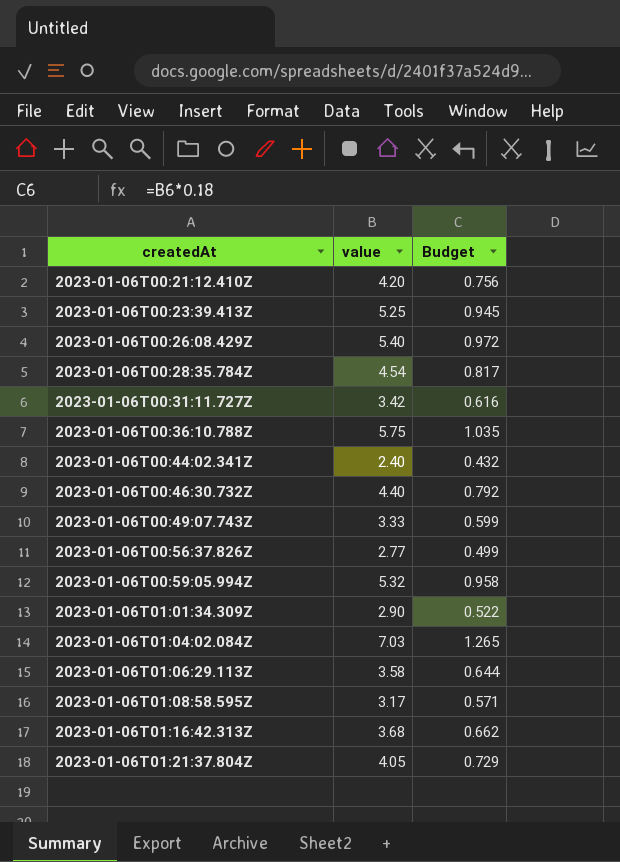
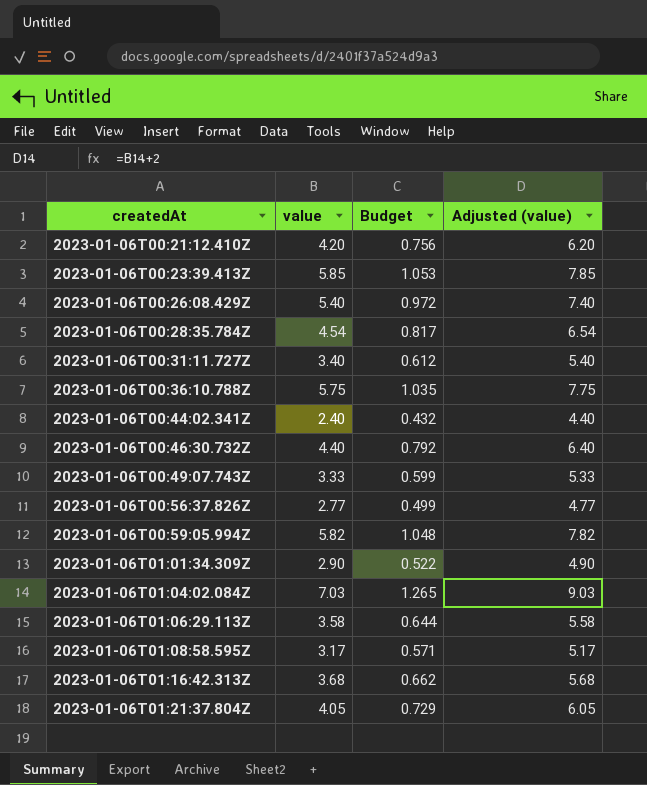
column Adjusted (value) | formula: none -> [value] + 2
2023-01-06T00:23:39.413Z | value: 5.25 -> 5.85
2023-01-06T00:23:39.413Z | Budget: 0.945 -> 1.053
2023-01-06T00:31:11.727Z | value: 3.42 -> 3.40
2023-01-06T00:31:11.727Z | Budget: 0.616 -> 0.612
2023-01-06T00:59:05.994Z | value: 5.32 -> 5.82
2023-01-06T00:59:05.994Z | Budget: 0.958 -> 1.048

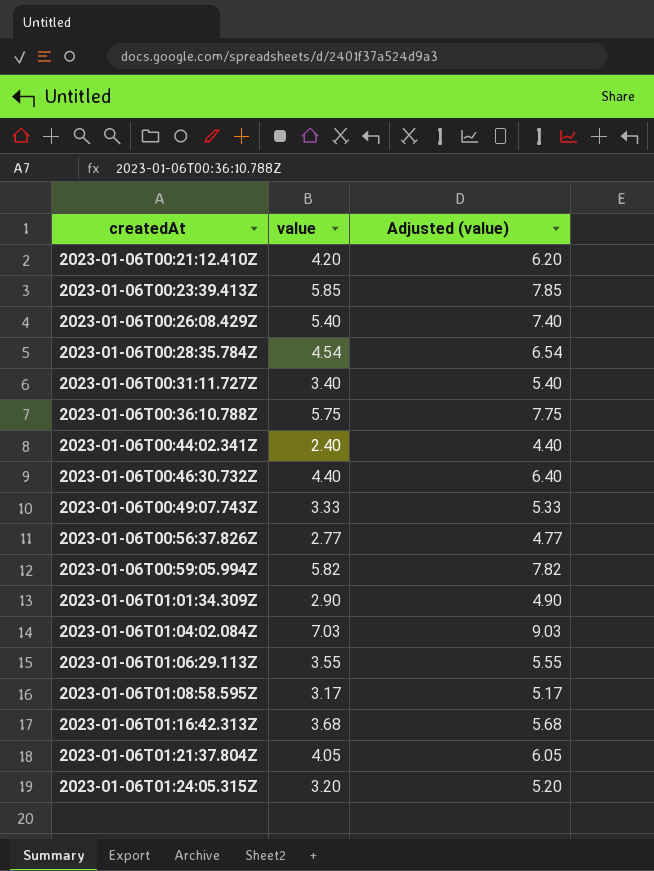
column Budget | formula: [value] * 0.18 -> none
2023-01-06T01:06:29.113Z | value: 3.58 -> 3.55
2023-01-06T01:06:29.113Z | Adjusted (value): 5.58 -> 5.55
row 2023-01-06T01:24:05.315Z: none -> 3.20 | 5.20

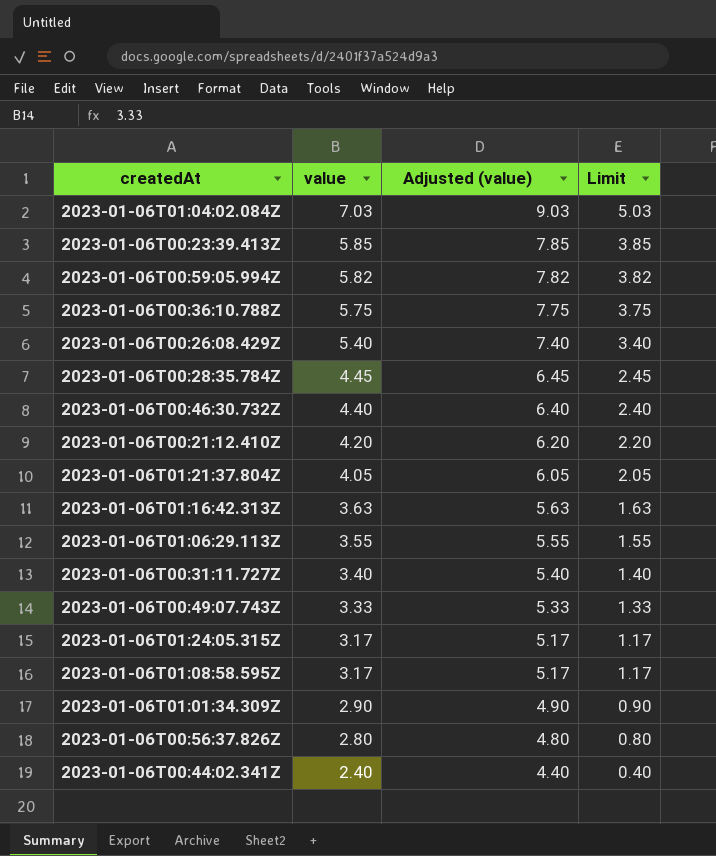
row order: createdAt ascending -> value descending
column Limit | formula: none -> [value] - 2
2023-01-06T00:28:35.784Z | value: 4.54 -> 4.45
2023-01-06T00:28:35.784Z | Adjusted (value): 6.54 -> 6.45
2023-01-06T01:16:42.313Z | value: 3.68 -> 3.63
2023-01-06T01:16:42.313Z | Adjusted (value): 5.68 -> 5.63
2023-01-06T01:24:05.315Z | value: 3.20 -> 3.17
2023-01-06T01:24:05.315Z | Adjusted (value): 5.20 -> 5.17
2023-01-06T00:56:37.826Z | value: 2.77 -> 2.80
2023-01-06T00:56:37.826Z | Adjusted (value): 4.77 -> 4.80

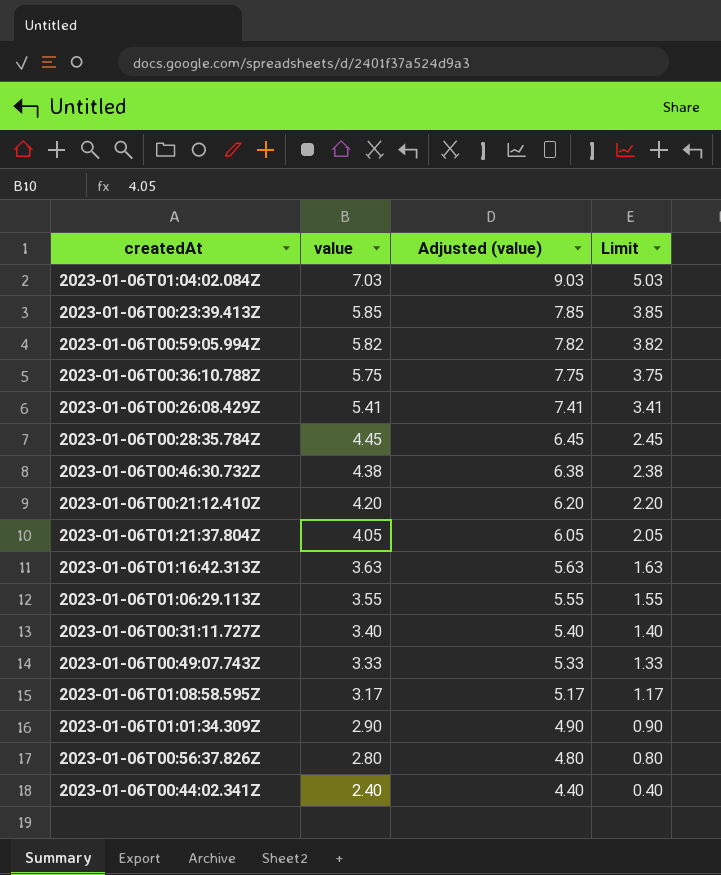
row 2023-01-06T01:24:05.315Z: 3.17 | 5.17 | 1.17 -> none
2023-01-06T00:26:08.429Z | value: 5.40 -> 5.41
2023-01-06T00:26:08.429Z | Adjusted (value): 7.40 -> 7.41
2023-01-06T00:26:08.429Z | Limit: 3.40 -> 3.41
2023-01-06T00:46:30.732Z | value: 4.40 -> 4.38
2023-01-06T00:46:30.732Z | Adjusted (value): 6.40 -> 6.38
2023-01-06T00:46:30.732Z | Limit: 2.40 -> 2.38

